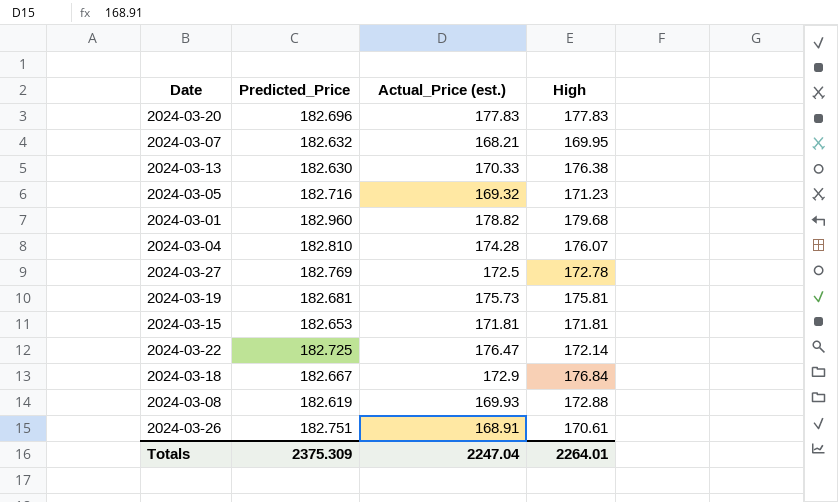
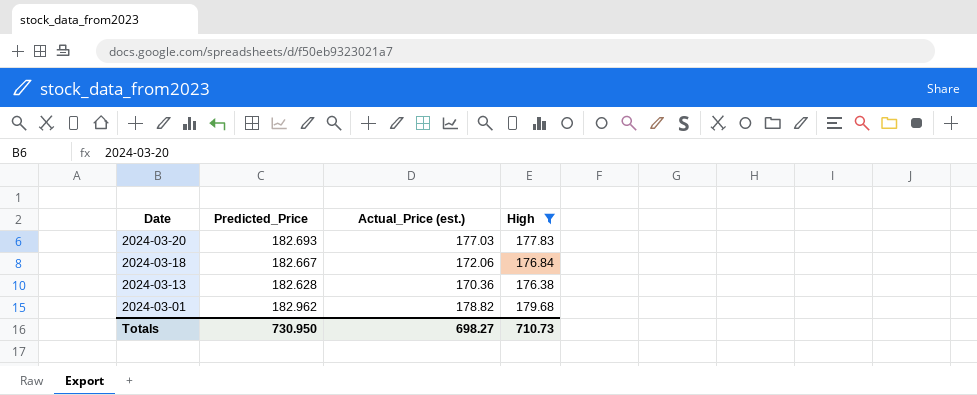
filter: none -> High >= 176.38
row order: none -> Date descending
2024-03-20 | Predicted_Price: 182.696 -> 182.693
2024-03-20 | Actual_Price (est.): 177.83 -> 177.03
2024-03-18 | Actual_Price (est.): 172.9 -> 172.06
2024-03-13 | Predicted_Price: 182.630 -> 182.628
2024-03-13 | Actual_Price (est.): 170.33 -> 170.36
2024-03-01 | Predicted_Price: 182.960 -> 182.962
Totals | Predicted_Price: 2375.309 -> 730.950
Totals | Actual_Price (est.): 2247.04 -> 698.27
Totals | High: 2264.01 -> 710.73

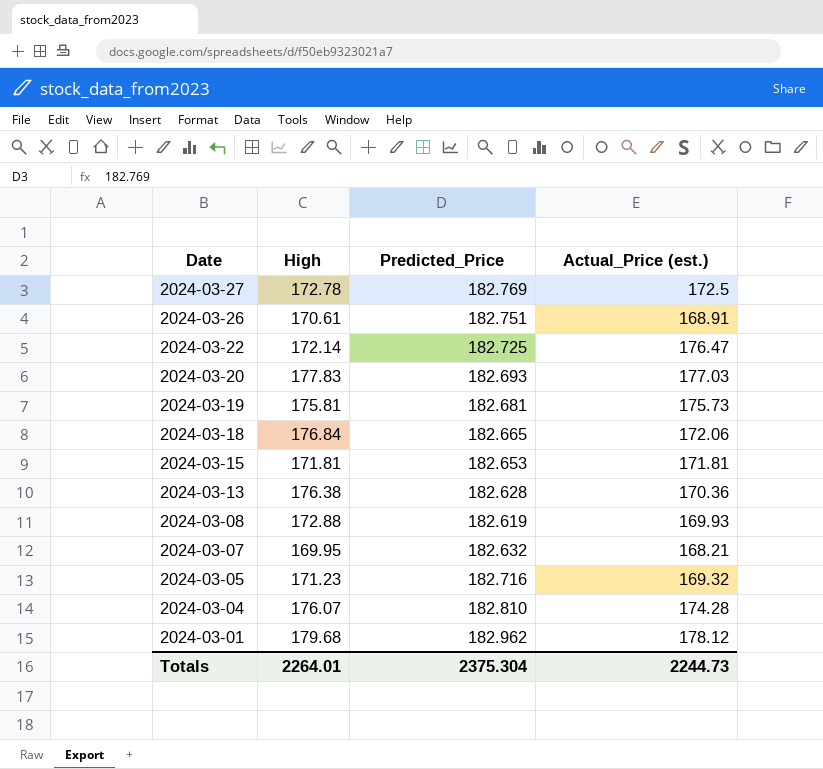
filter: High >= 176.38 -> none
column High | position: 4 -> 2
2024-03-18 | Predicted_Price: 182.667 -> 182.665
2024-03-01 | Actual_Price (est.): 178.82 -> 178.12
Totals | High: 710.73 -> 2264.01
Totals | Predicted_Price: 730.950 -> 2375.304
Totals | Actual_Price (est.): 698.27 -> 2244.73

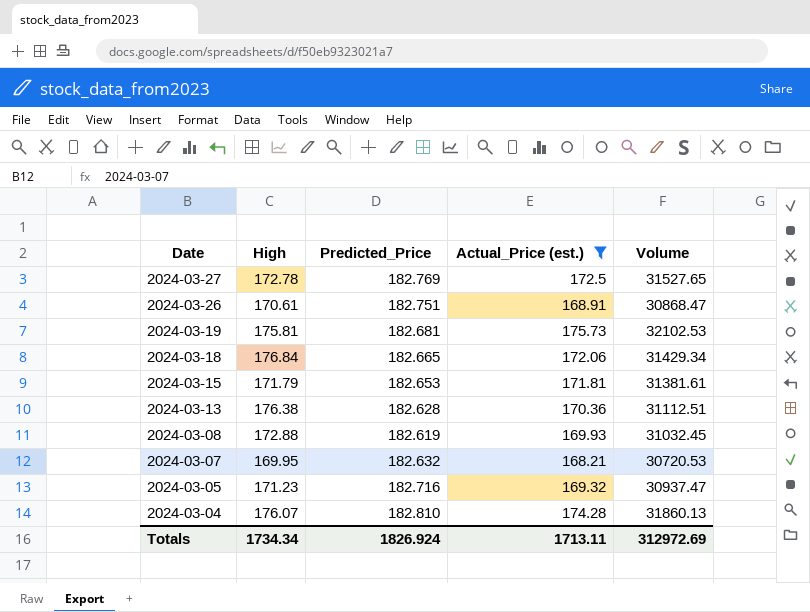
filter: none -> Actual_Price (est.) <= 175.73
column Volume | formula: none -> [Predicted_Price] * [Actual_Price (est.)]
2024-03-15 | High: 171.81 -> 171.79
Totals | High: 2264.01 -> 1734.34
Totals | Predicted_Price: 2375.304 -> 1826.924
Totals | Actual_Price (est.): 2244.73 -> 1713.11

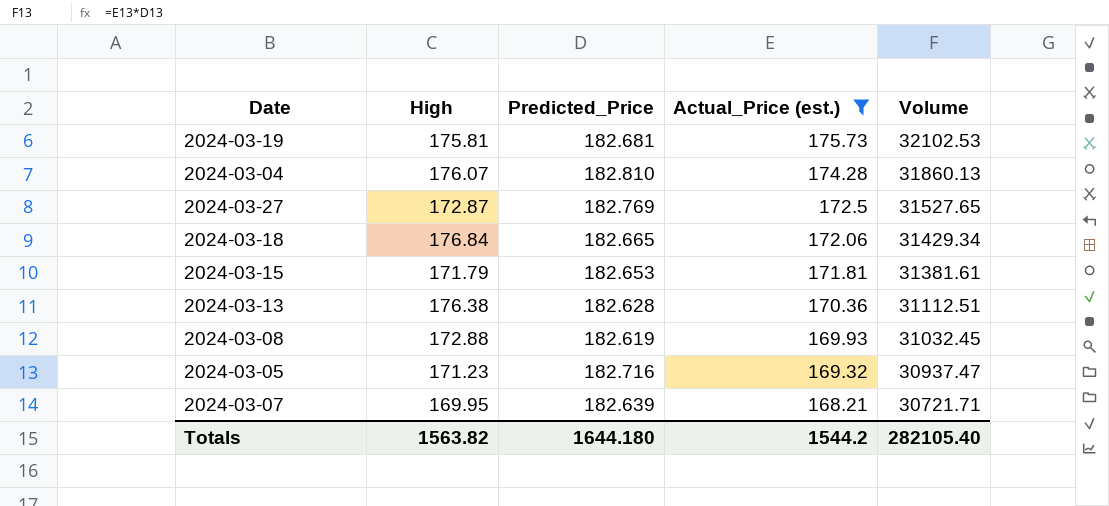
row order: Date descending -> Actual_Price (est.) descending
row 2024-03-26: 170.61 | 182.751 | 168.91 | 30868.47 -> none
2024-03-27 | High: 172.78 -> 172.87
2024-03-07 | Predicted_Price: 182.632 -> 182.639
2024-03-07 | Volume: 30720.53 -> 30721.71
Totals | High: 1734.34 -> 1563.82
Totals | Predicted_Price: 1826.924 -> 1644.180
Totals | Actual_Price (est.): 1713.11 -> 1544.2
Totals | Volume: 312972.69 -> 282105.40

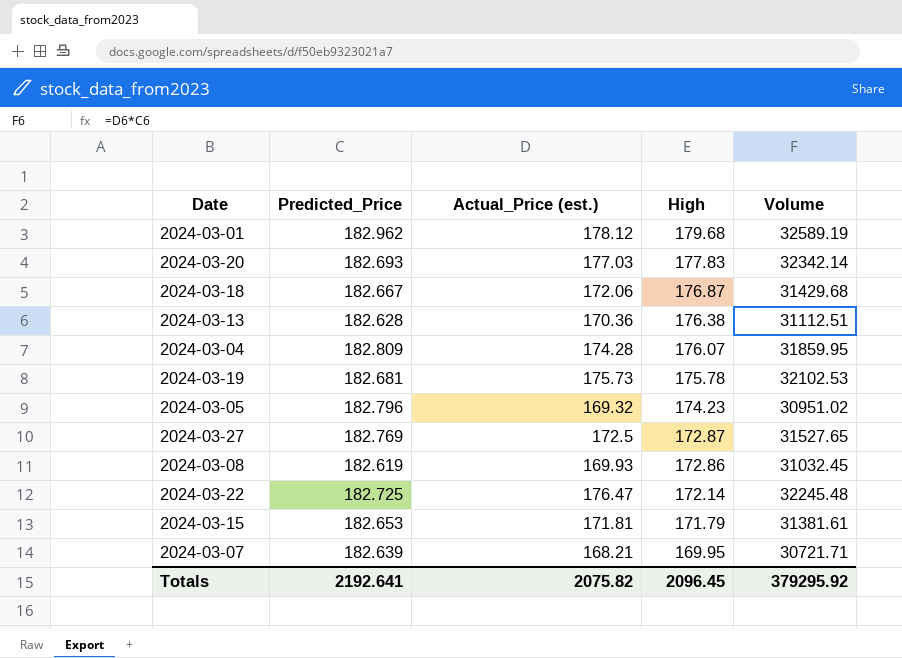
filter: Actual_Price (est.) <= 175.73 -> none
row order: Actual_Price (est.) descending -> High descending
column High | position: 2 -> 4
2024-03-18 | Predicted_Price: 182.665 -> 182.667
2024-03-18 | High: 176.84 -> 176.87
2024-03-18 | Volume: 31429.34 -> 31429.68
2024-03-04 | Predicted_Price: 182.810 -> 182.809
2024-03-04 | Volume: 31860.13 -> 31859.95
2024-03-19 | High: 175.81 -> 175.78
2024-03-05 | Predicted_Price: 182.716 -> 182.796
2024-03-05 | High: 171.23 -> 174.23
2024-03-05 | Volume: 30937.47 -> 30951.02
2024-03-08 | High: 172.88 -> 172.86
Totals | Predicted_Price: 1644.180 -> 2192.641
Totals | Actual_Price (est.): 1544.2 -> 2075.82
Totals | High: 1563.82 -> 2096.45
Totals | Volume: 282105.40 -> 379295.92

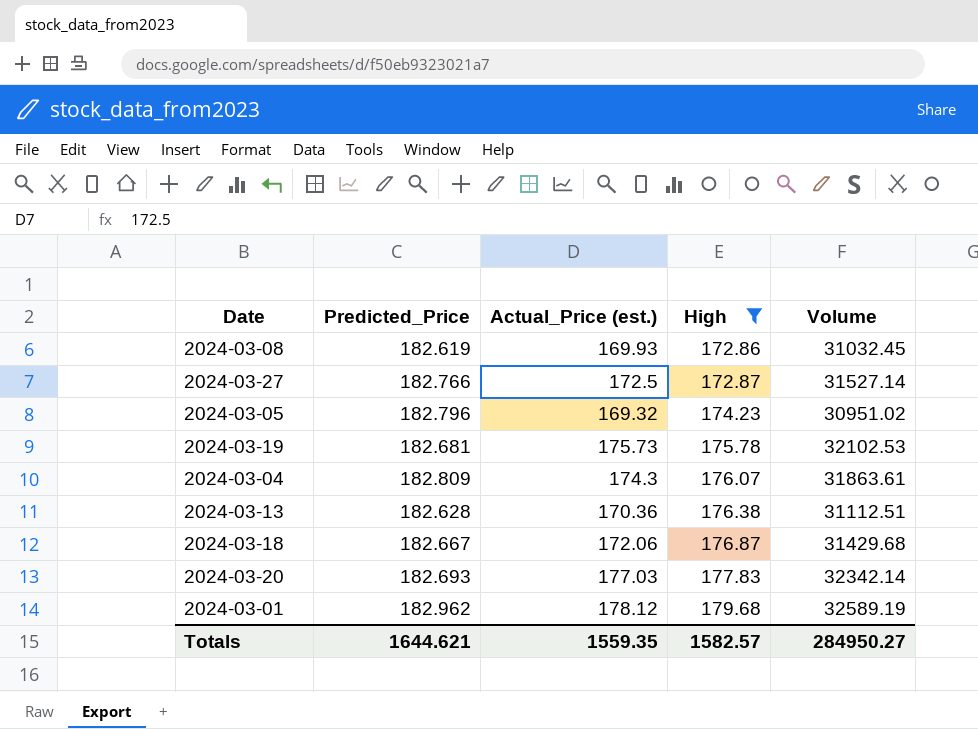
filter: none -> High >= 172.86
row order: High descending -> High ascending
2024-03-27 | Predicted_Price: 182.769 -> 182.766
2024-03-27 | Volume: 31527.65 -> 31527.14
2024-03-04 | Actual_Price (est.): 174.28 -> 174.3
2024-03-04 | Volume: 31859.95 -> 31863.61
Totals | Predicted_Price: 2192.641 -> 1644.621
Totals | Actual_Price (est.): 2075.82 -> 1559.35
Totals | High: 2096.45 -> 1582.57
Totals | Volume: 379295.92 -> 284950.27

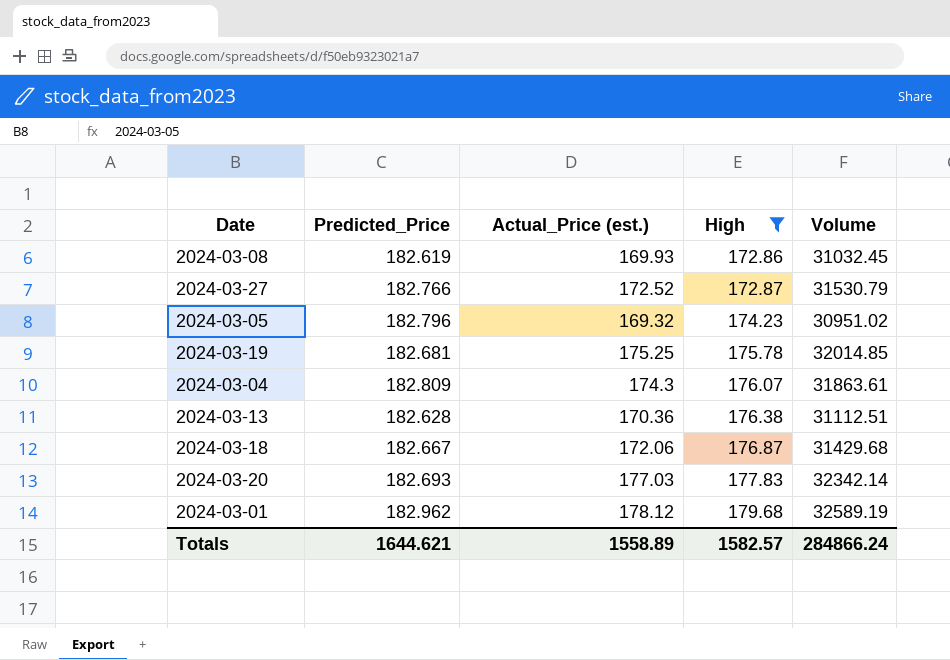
2024-03-27 | Actual_Price (est.): 172.5 -> 172.52
2024-03-27 | Volume: 31527.14 -> 31530.79
2024-03-19 | Actual_Price (est.): 175.73 -> 175.25
2024-03-19 | Volume: 32102.53 -> 32014.85
Totals | Actual_Price (est.): 1559.35 -> 1558.89
Totals | Volume: 284950.27 -> 284866.24

